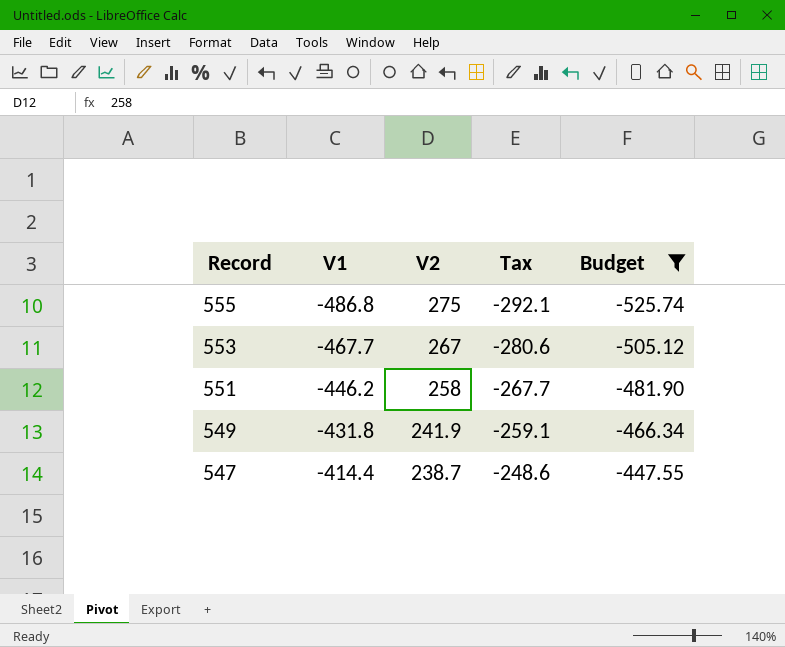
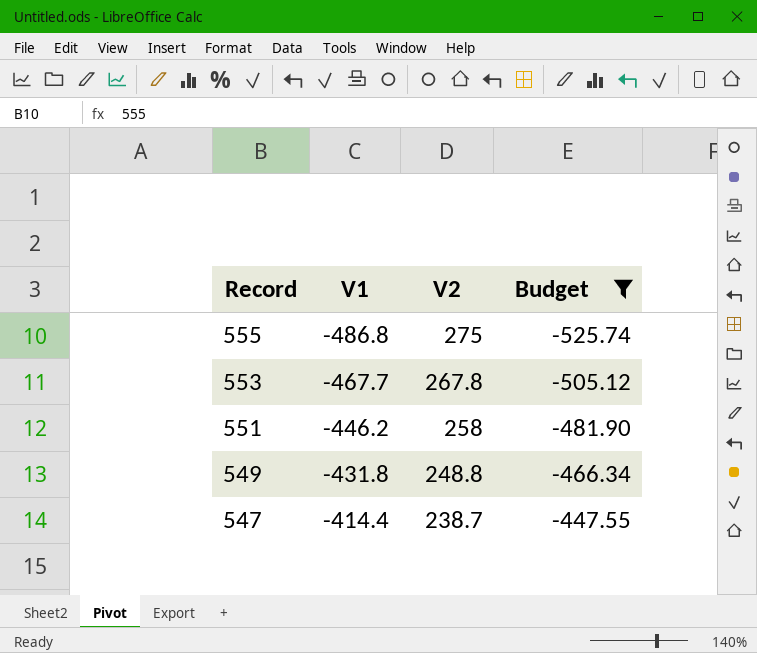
column Tax | formula: [V1] * 0.6 -> none
553 | V2: 267 -> 267.8
549 | V2: 241.9 -> 248.8

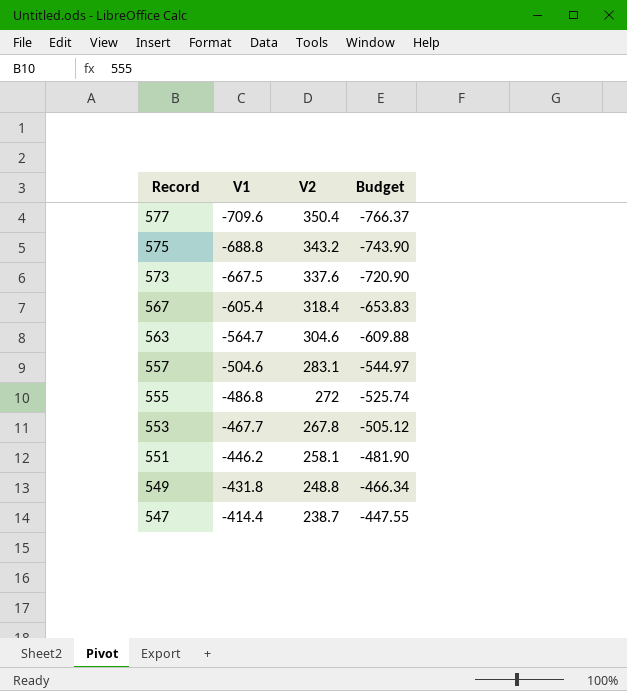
filter: Budget >= -525.74 -> none
555 | V2: 275 -> 272
551 | V2: 258 -> 258.1

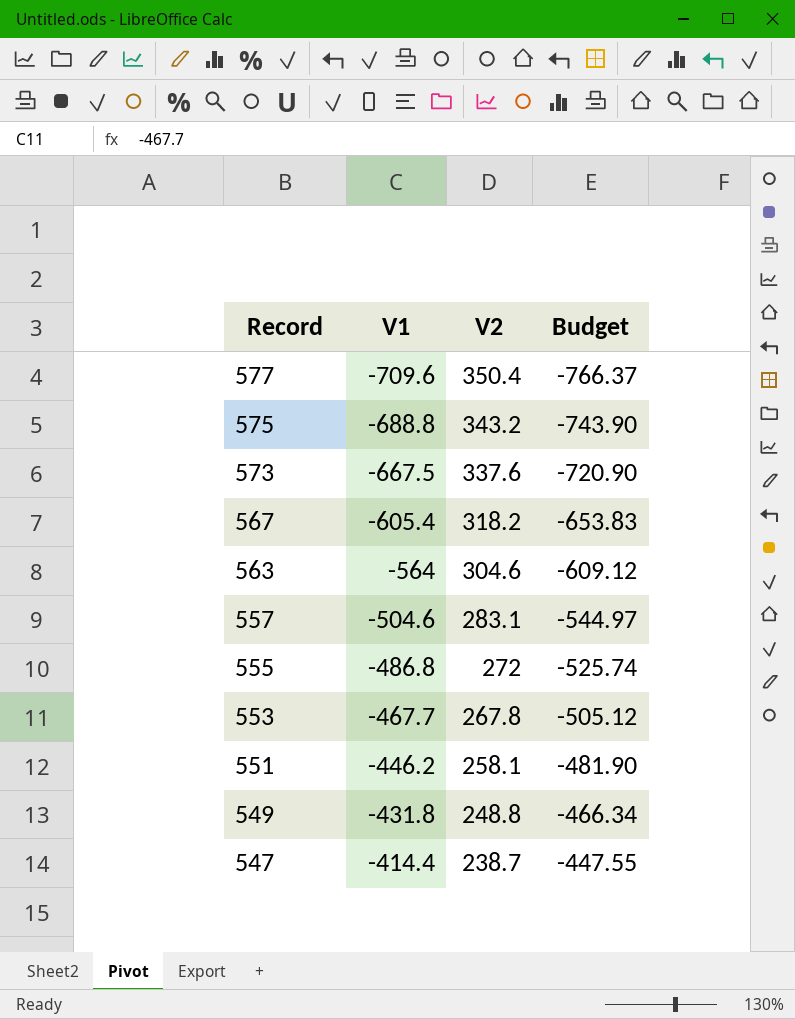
567 | V2: 318.4 -> 318.2
563 | V1: -564.7 -> -564
563 | Budget: -609.88 -> -609.12

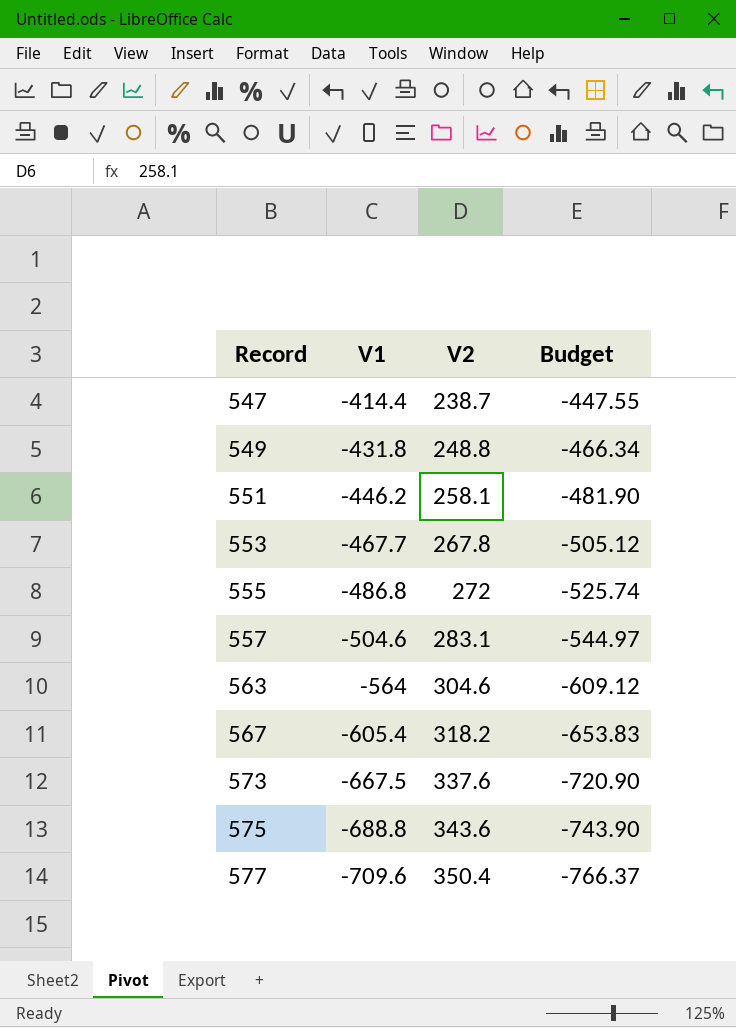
row order: Record descending -> Record ascending
575 | V2: 343.2 -> 343.6

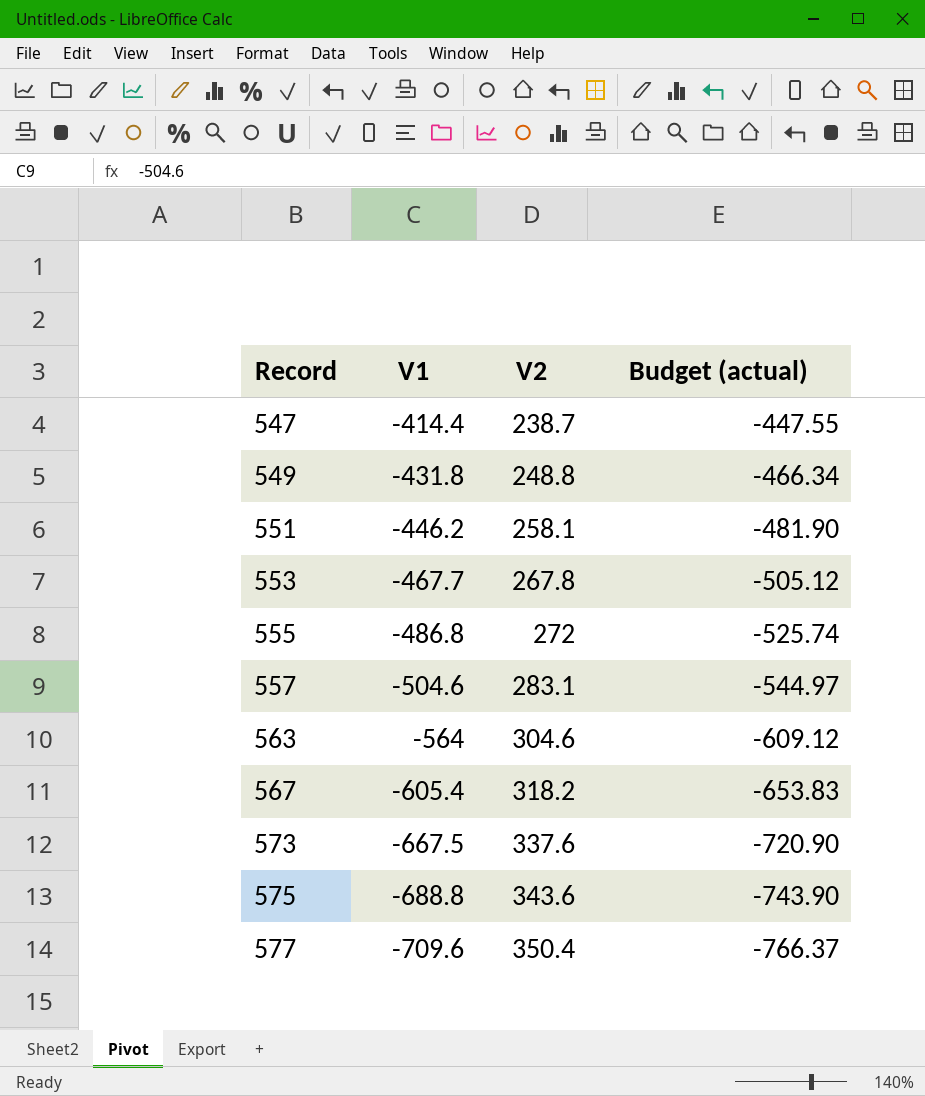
column name: Budget -> Budget (actual)

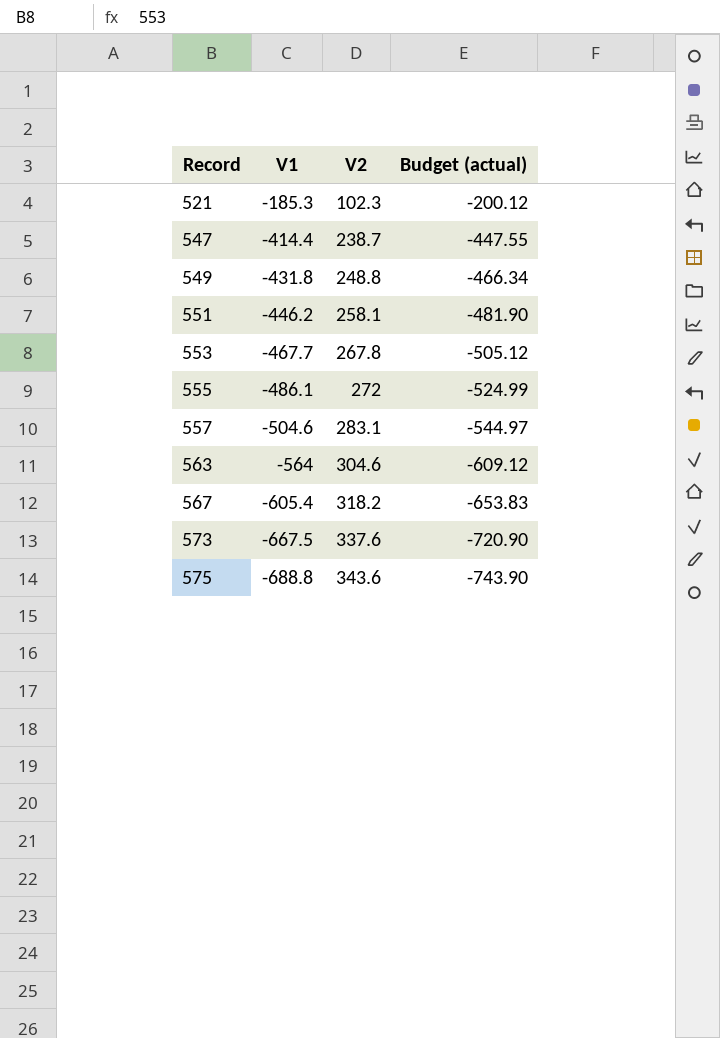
row 577: -709.6 | 350.4 | -766.37 -> none
row 521: none -> -185.3 | 102.3 | -200.12
555 | V1: -486.8 -> -486.1
555 | Budget (actual): -525.74 -> -524.99

